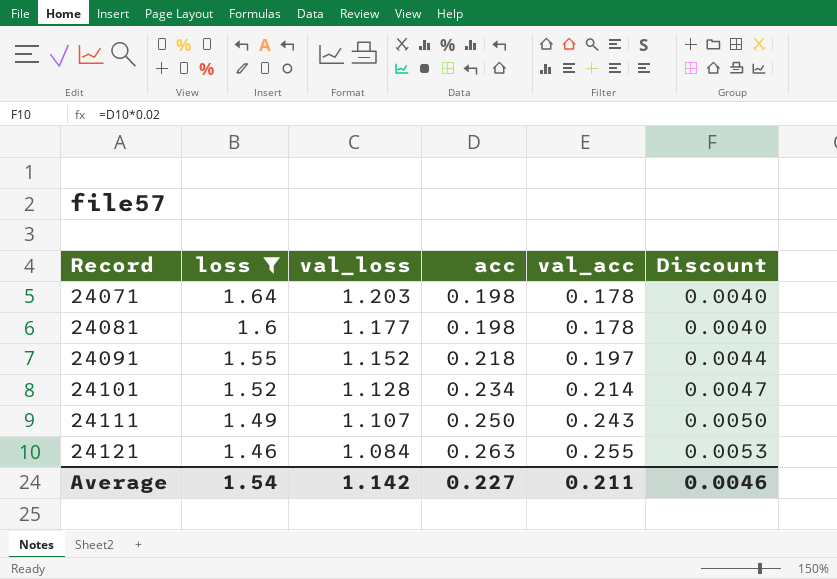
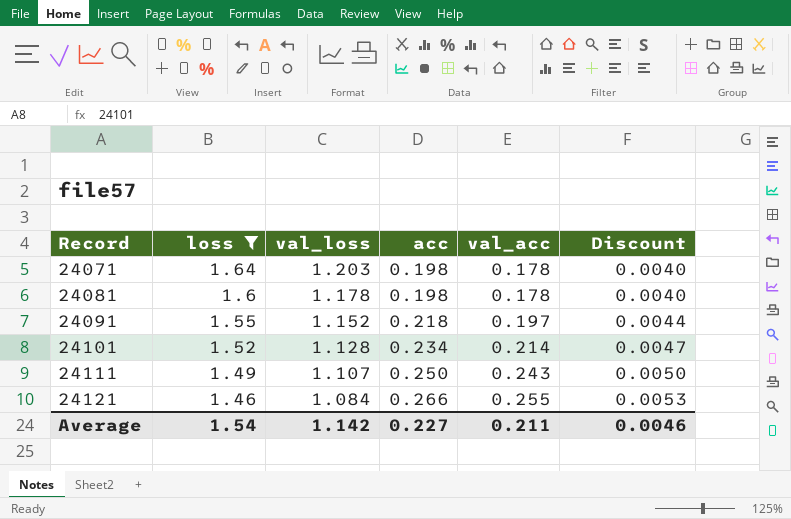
24081 | val_loss: 1.177 -> 1.178
24121 | acc: 0.263 -> 0.266

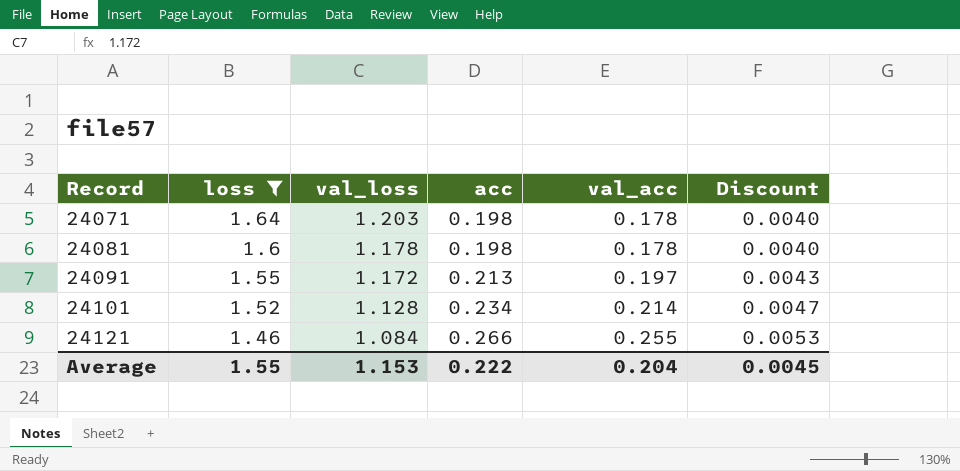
row 24111: 1.49 | 1.107 | 0.250 | 0.243 | 0.0050 -> none
24091 | val_loss: 1.152 -> 1.172
24091 | acc: 0.218 -> 0.213
24091 | Discount: 0.0044 -> 0.0043
Average | loss: 1.54 -> 1.55
Average | val_loss: 1.142 -> 1.153
Average | acc: 0.227 -> 0.222
Average | val_acc: 0.211 -> 0.204
Average | Discount: 0.0046 -> 0.0045

